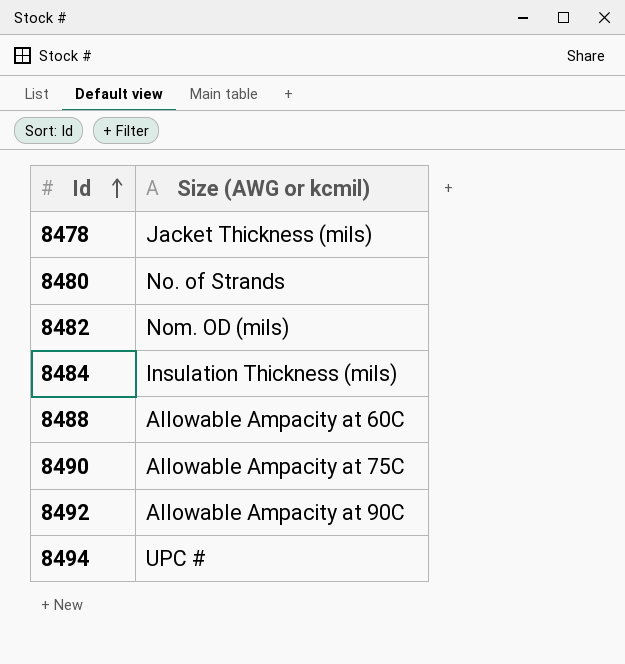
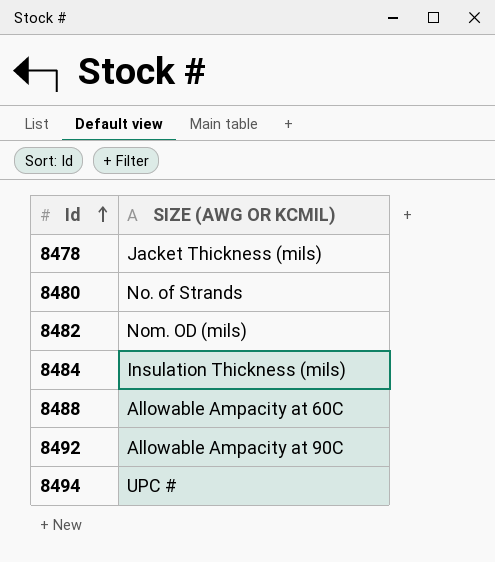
column name: Size (AWG or kcmil) -> SIZE (AWG OR KCMIL)
row 8490: Allowable Ampacity at 75C -> none

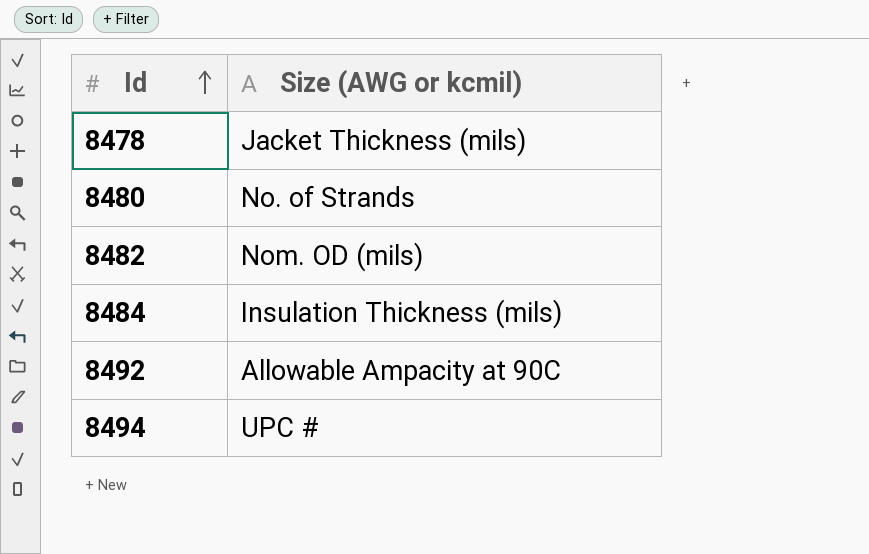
column name: SIZE (AWG OR KCMIL) -> Size (AWG or kcmil)
row 8488: Allowable Ampacity at 60C -> none

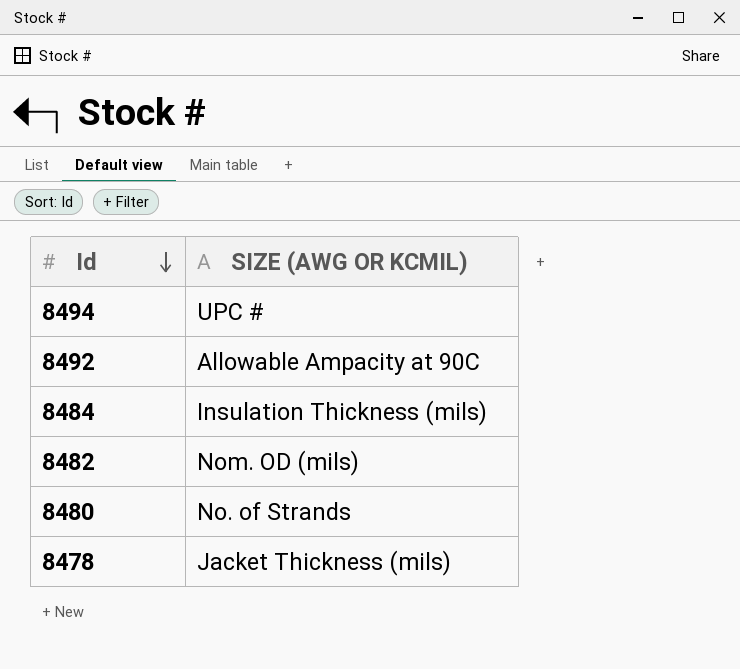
row order: Id ascending -> Id descending
column name: Size (AWG or kcmil) -> SIZE (AWG OR KCMIL)

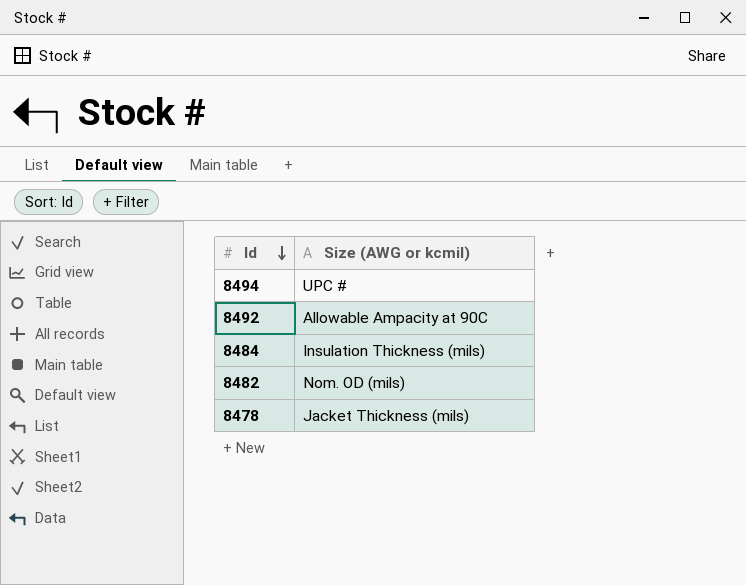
column name: SIZE (AWG OR KCMIL) -> Size (AWG or kcmil)
row 8480: No. of Strands -> none

